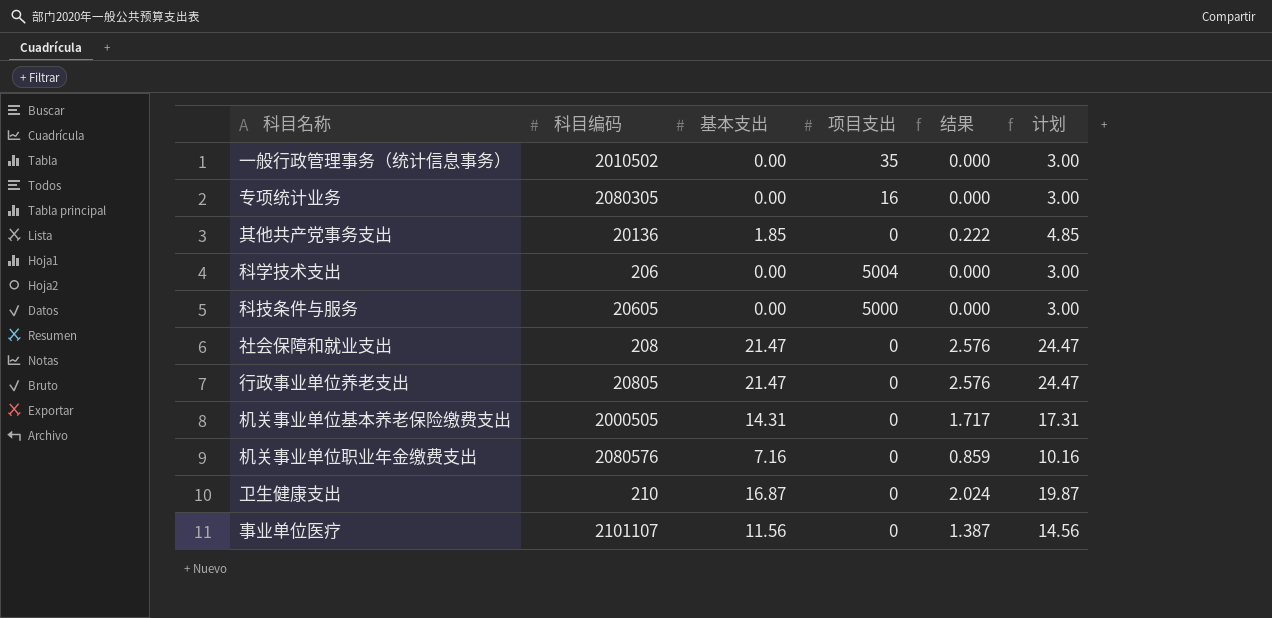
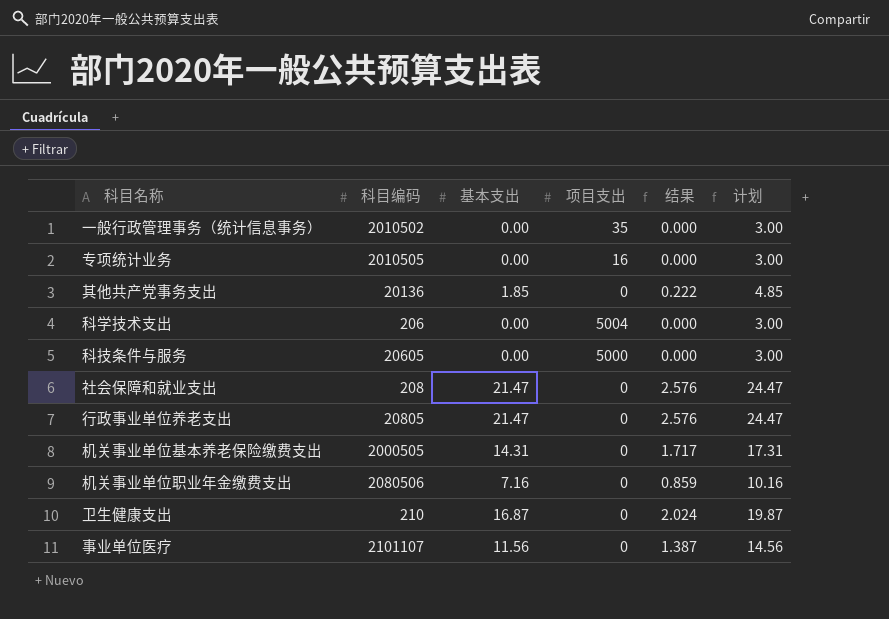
专项统计业务 | 科目编码: 2080305 -> 2010505
机关事业单位职业年金缴费支出 | 科目编码: 2080576 -> 2080506

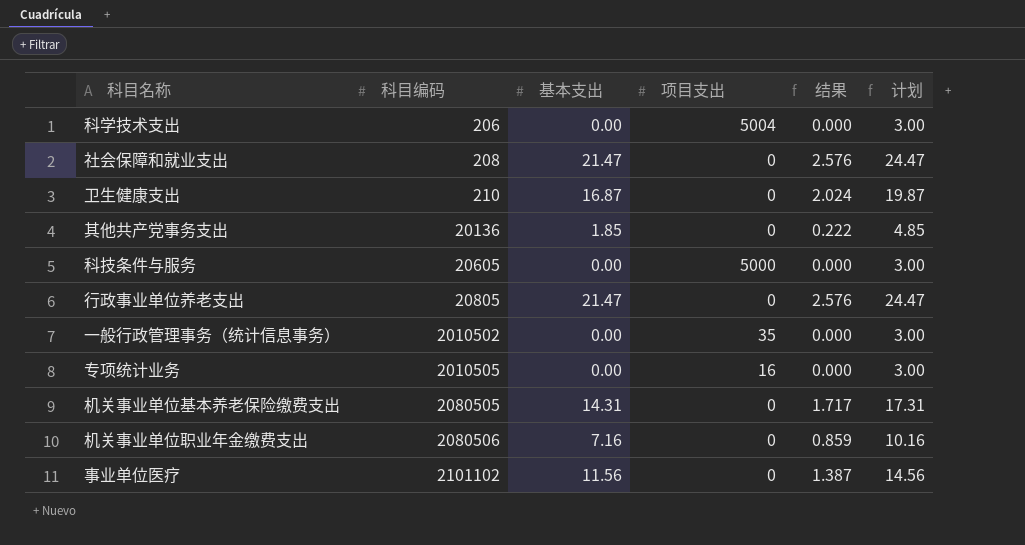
row order: none -> 科目编码 ascending
机关事业单位基本养老保险缴费支出 | 科目编码: 2000505 -> 2080505
事业单位医疗 | 科目编码: 2101107 -> 2101102

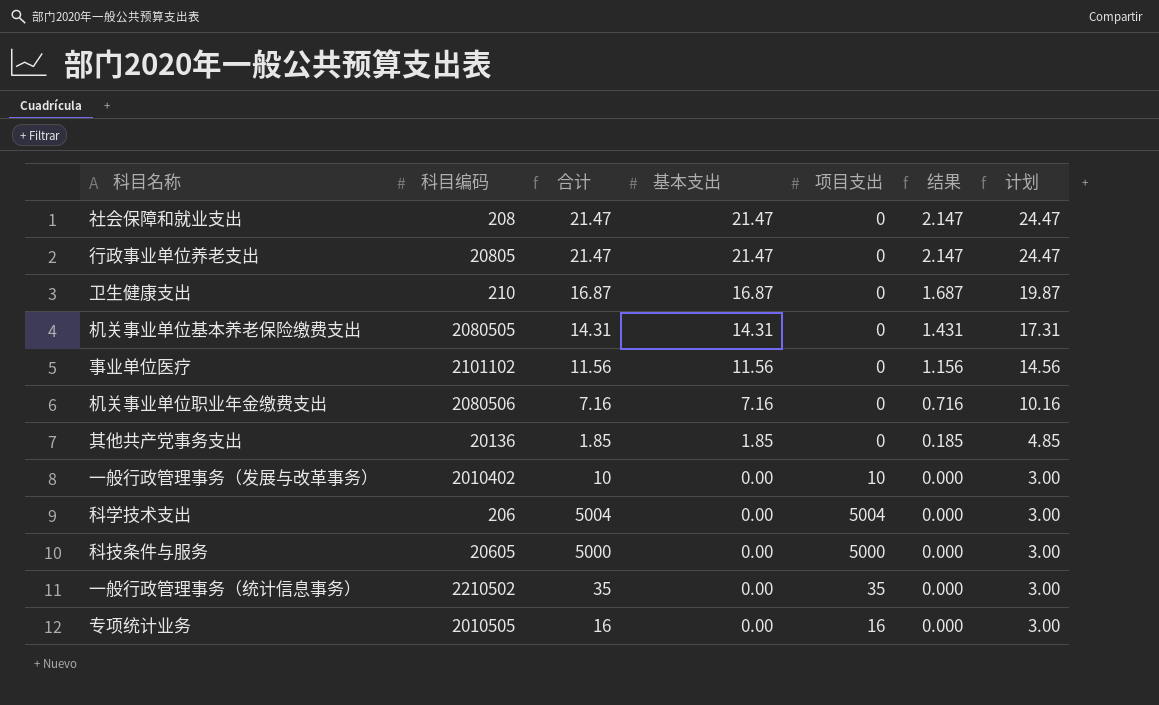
row order: 科目编码 ascending -> 基本支出 descending
column 合计 | formula: none -> [基本支出] + [项目支出]
column 结果 | formula: [基本支出] * 0.12 -> [基本支出] * 0.1
row 一般行政管理事务（发展与改革事务）: none -> 2010402 | 10 | 0.00 | 10 | 0.000 | 3.00
一般行政管理事务（统计信息事务） | 科目编码: 2010502 -> 2210502

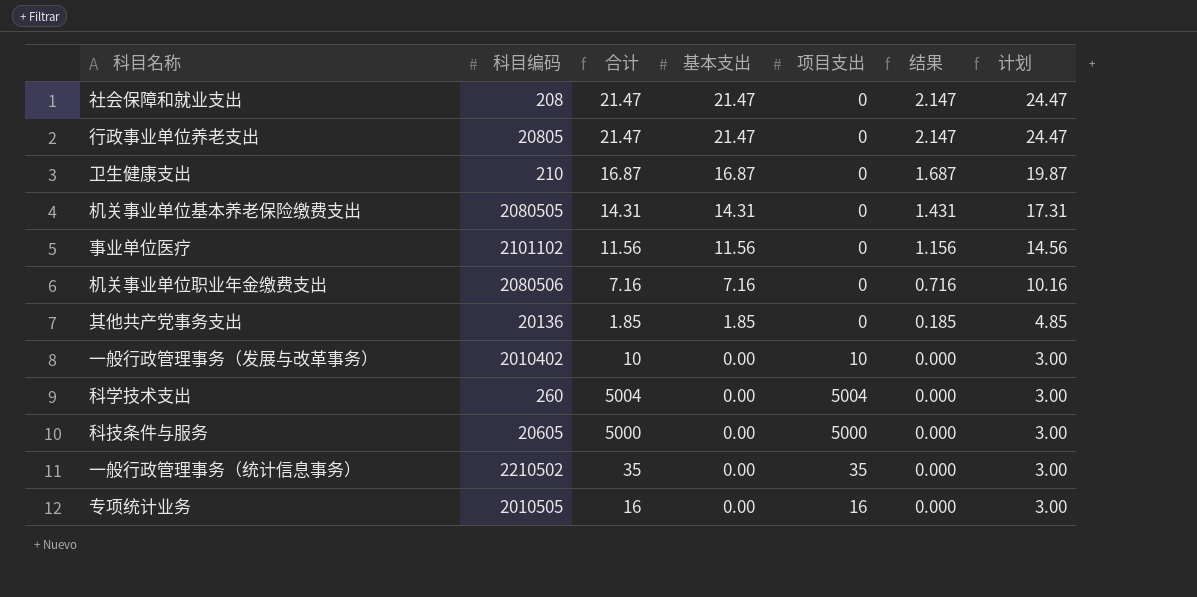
科学技术支出 | 科目编码: 206 -> 260

